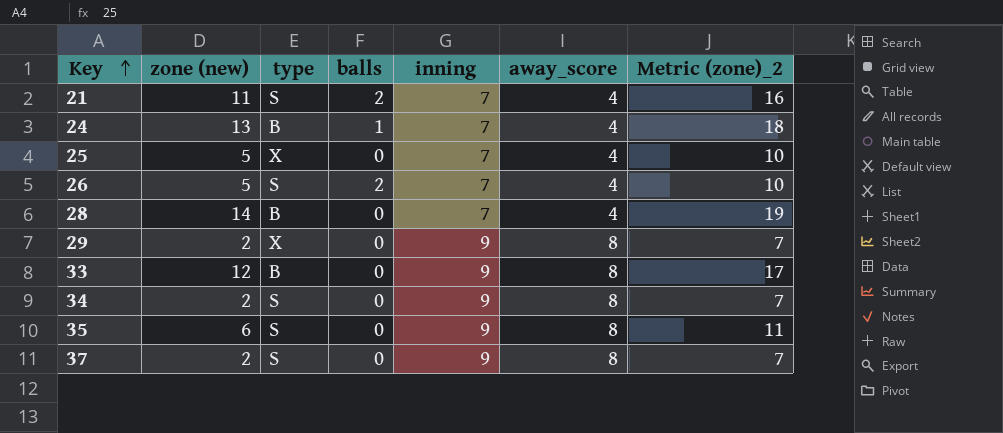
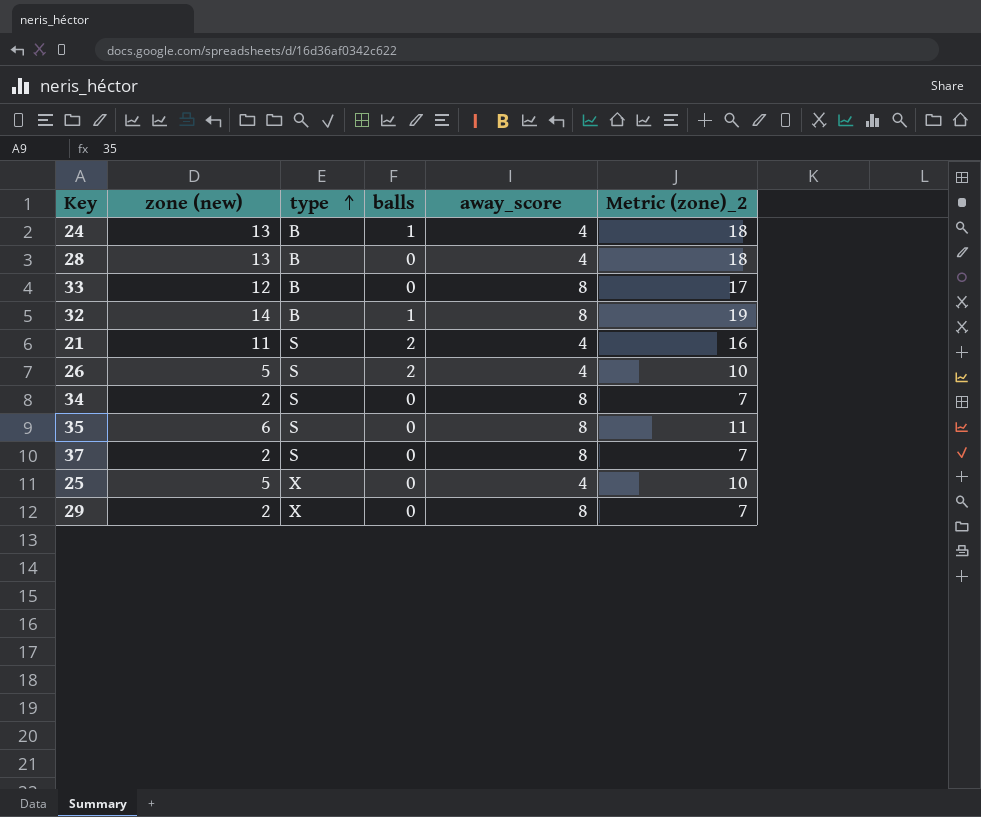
row order: Key ascending -> type ascending
column inning | position: 5 -> none
28 | zone (new): 14 -> 13
28 | Metric (zone)_2: 19 -> 18
row 32: none -> 14 | B | 1 | 8 | 19

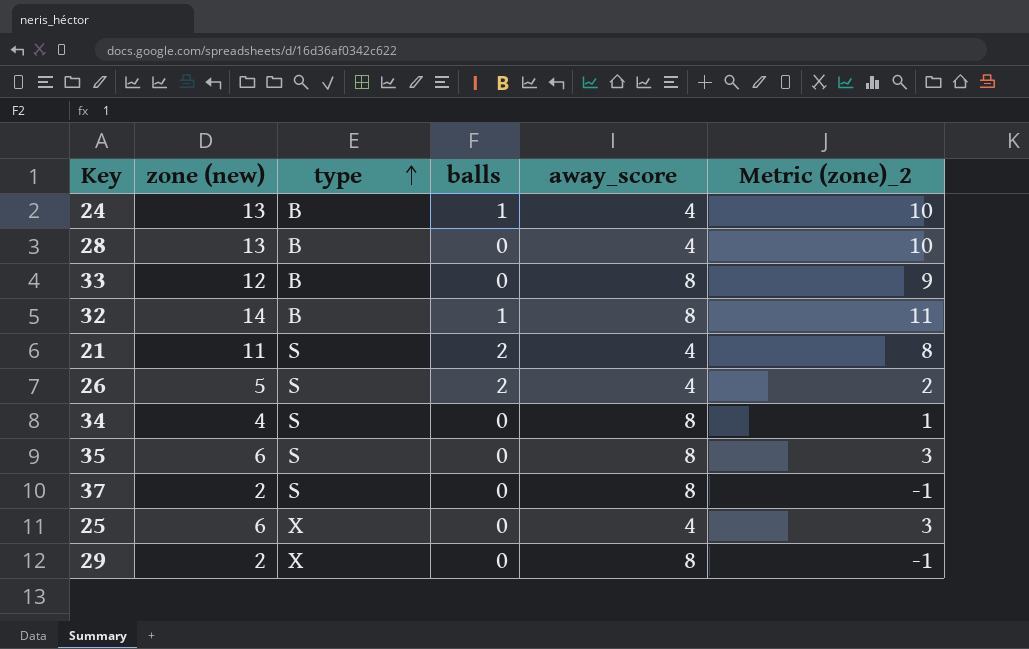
column Metric (zone)_2 | formula: [zone (new)] + 5 -> [zone (new)] - 3
34 | zone (new): 2 -> 4
25 | zone (new): 5 -> 6

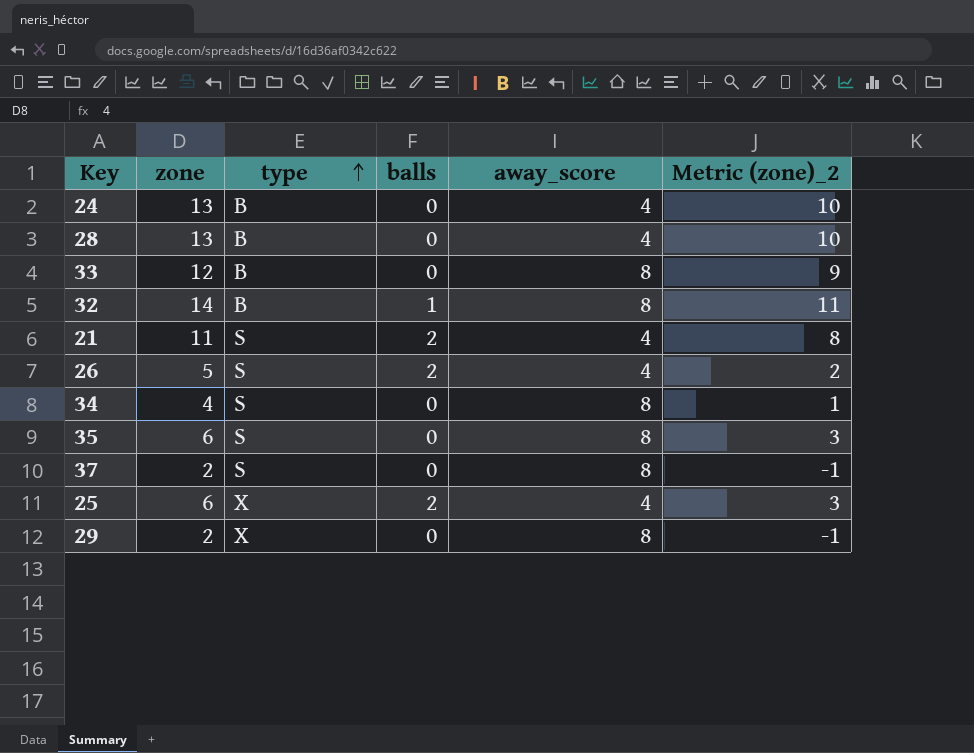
column name: zone (new) -> zone
24 | balls: 1 -> 0
25 | balls: 0 -> 2

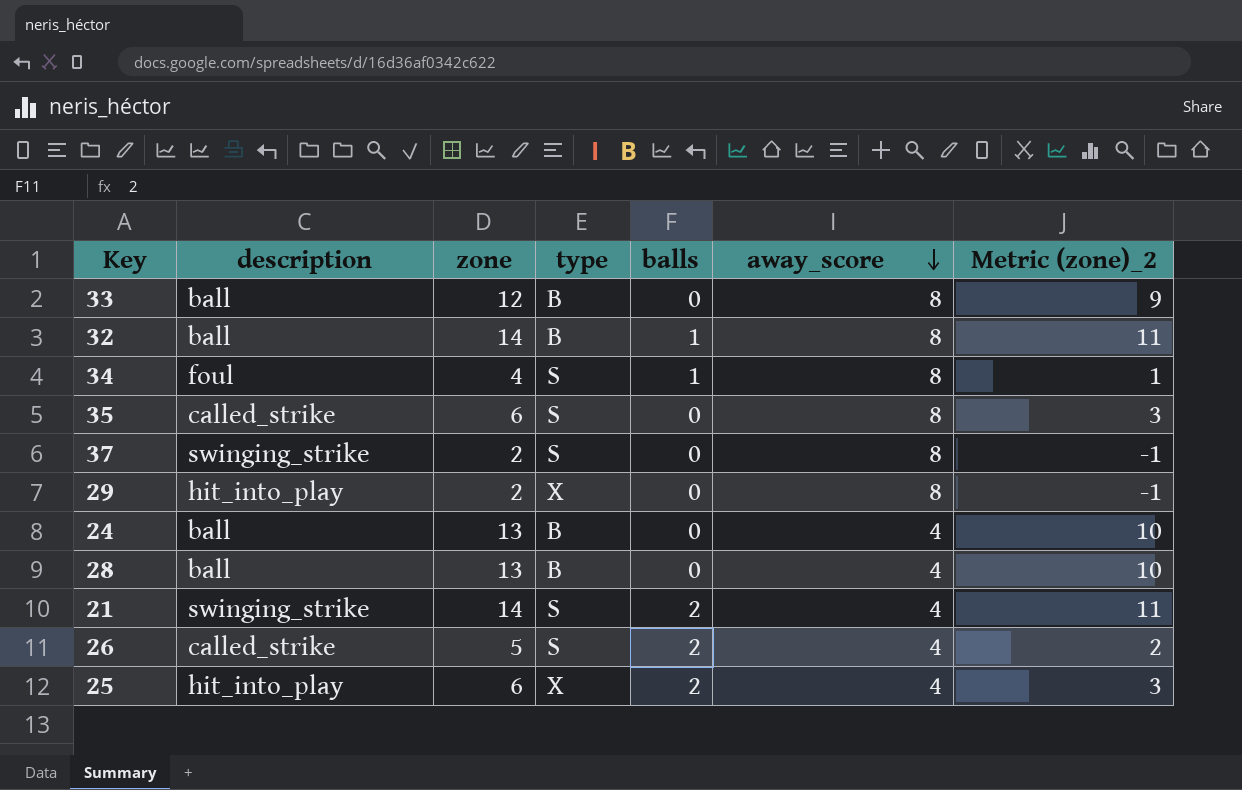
row order: type ascending -> away_score descending
column description | position: none -> 2
34 | balls: 0 -> 1
21 | zone: 11 -> 14
21 | Metric (zone)_2: 8 -> 11

